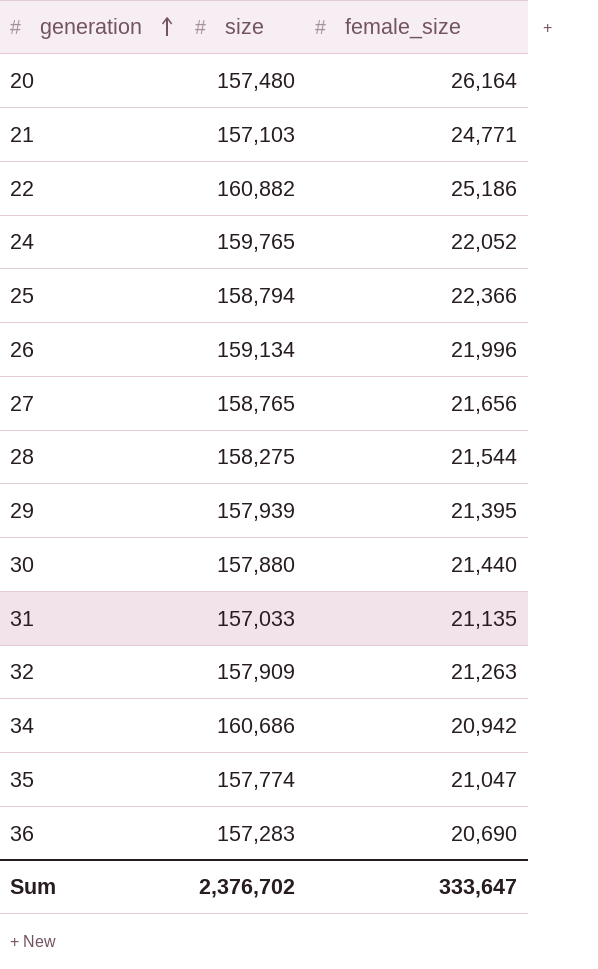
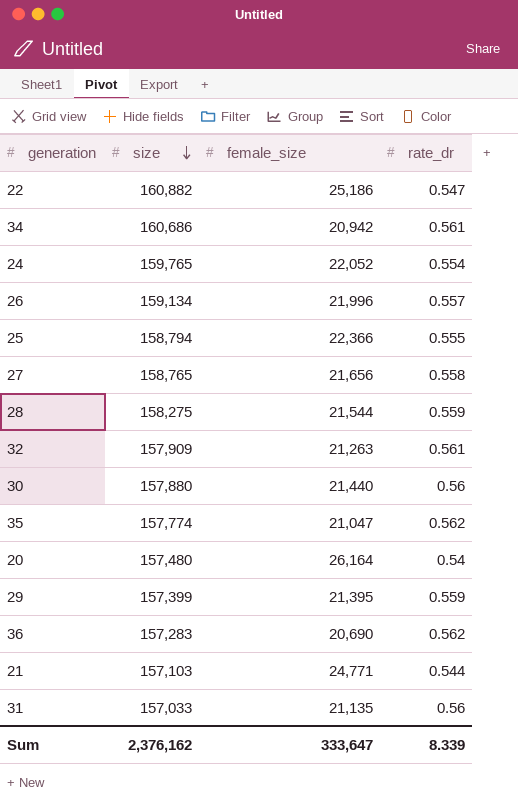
row order: generation ascending -> size descending
column rate_dr | position: none -> 4
29 | size: 157,939 -> 157,399
Sum | size: 2,376,702 -> 2,376,162

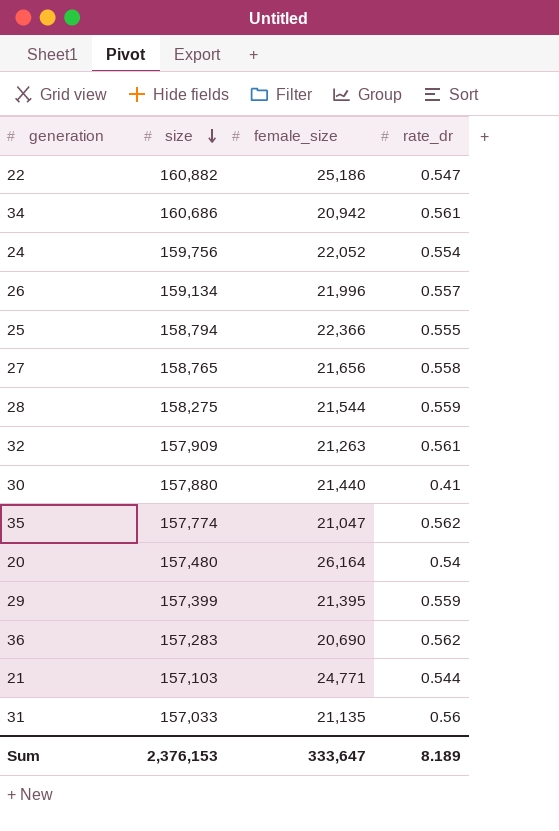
24 | size: 159,765 -> 159,756
30 | rate_dr: 0.56 -> 0.41
Sum | size: 2,376,162 -> 2,376,153
Sum | rate_dr: 8.339 -> 8.189

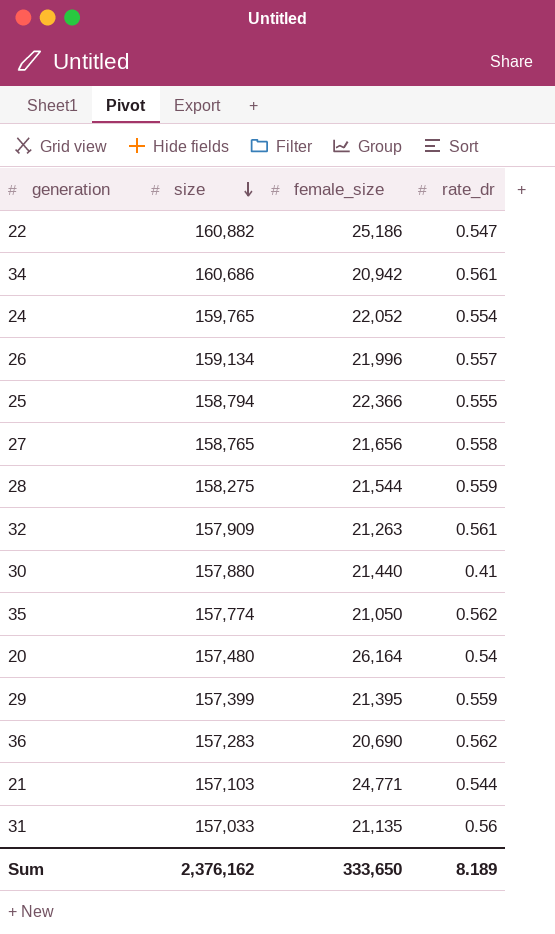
24 | size: 159,756 -> 159,765
35 | female_size: 21,047 -> 21,050
Sum | size: 2,376,153 -> 2,376,162
Sum | female_size: 333,647 -> 333,650

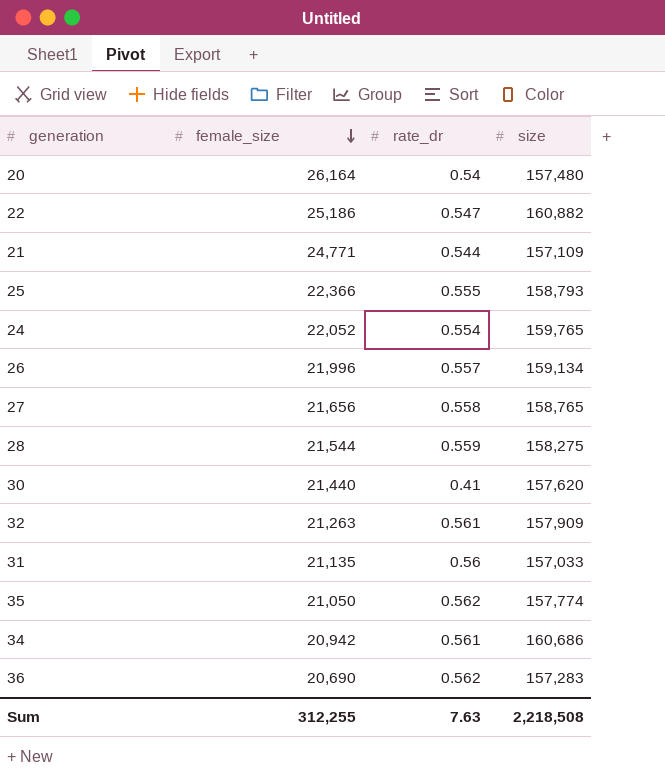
row order: size descending -> female_size descending
column size | position: 2 -> 4
row 29: 157,399 | 21,395 | 0.559 -> none
21 | size: 157,103 -> 157,109
25 | size: 158,794 -> 158,793
30 | size: 157,880 -> 157,620
Sum | female_size: 333,650 -> 312,255
Sum | rate_dr: 8.189 -> 7.63
Sum | size: 2,376,162 -> 2,218,508

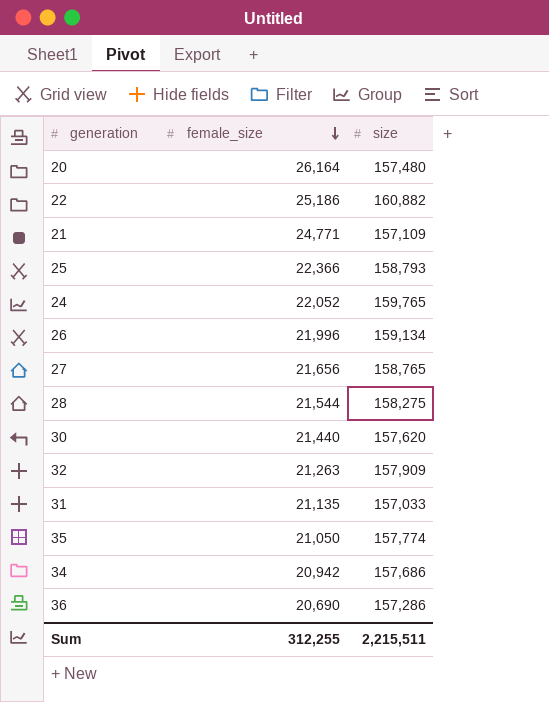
column rate_dr | position: 3 -> none
34 | size: 160,686 -> 157,686
36 | size: 157,283 -> 157,286
Sum | size: 2,218,508 -> 2,215,511

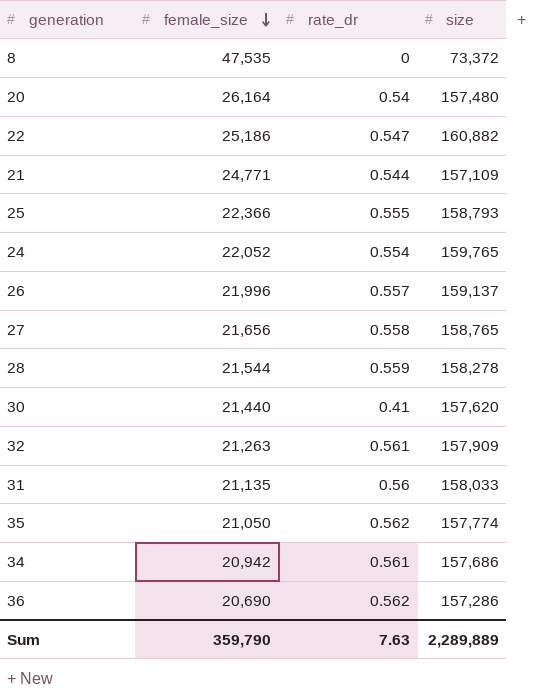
column rate_dr | position: none -> 3
row 8: none -> 47,535 | 0 | 73,372
26 | size: 159,134 -> 159,137
28 | size: 158,275 -> 158,278
31 | size: 157,033 -> 158,033
Sum | female_size: 312,255 -> 359,790
Sum | size: 2,215,511 -> 2,289,889

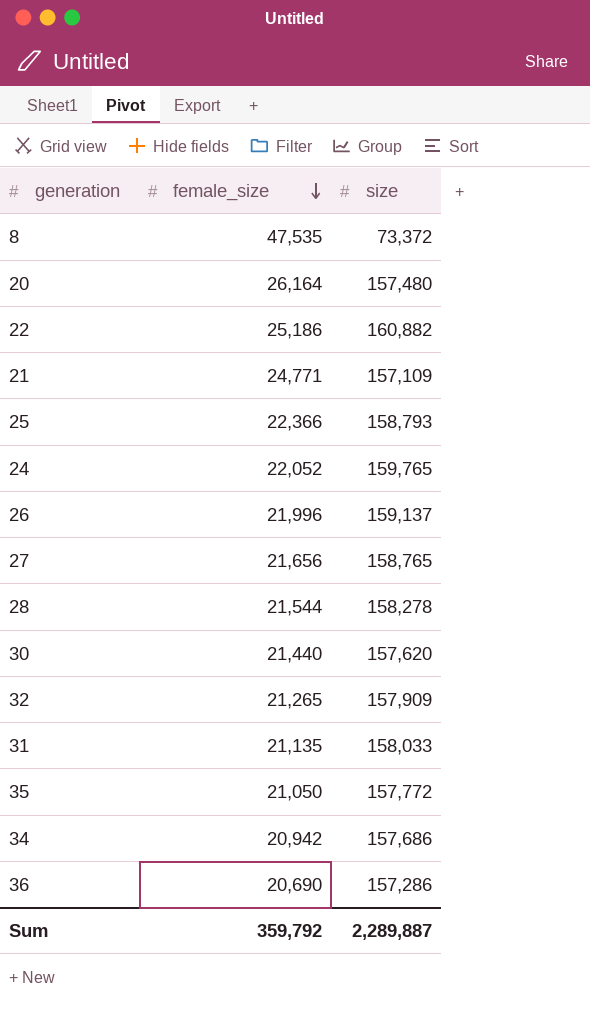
column rate_dr | position: 3 -> none
32 | female_size: 21,263 -> 21,265
35 | size: 157,774 -> 157,772
Sum | female_size: 359,790 -> 359,792
Sum | size: 2,289,889 -> 2,289,887

